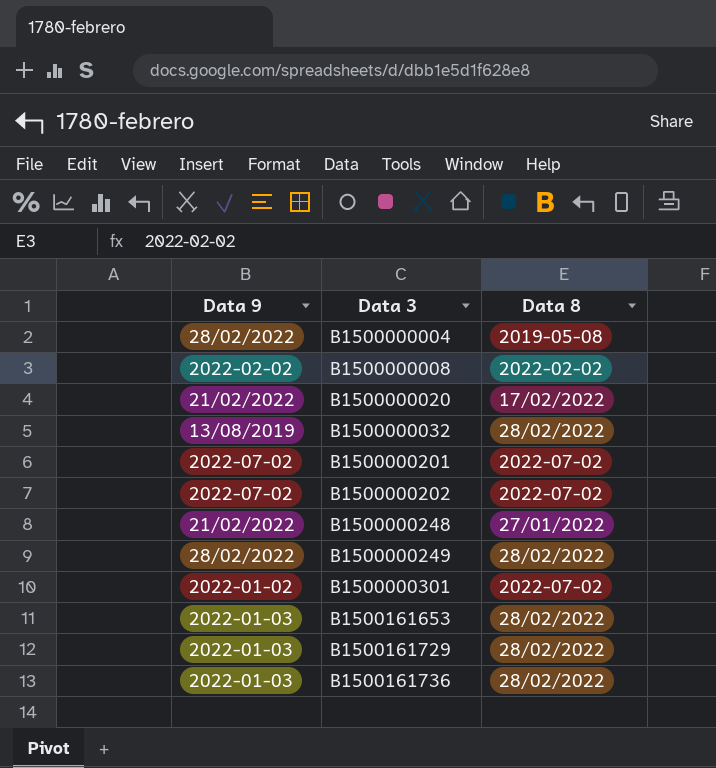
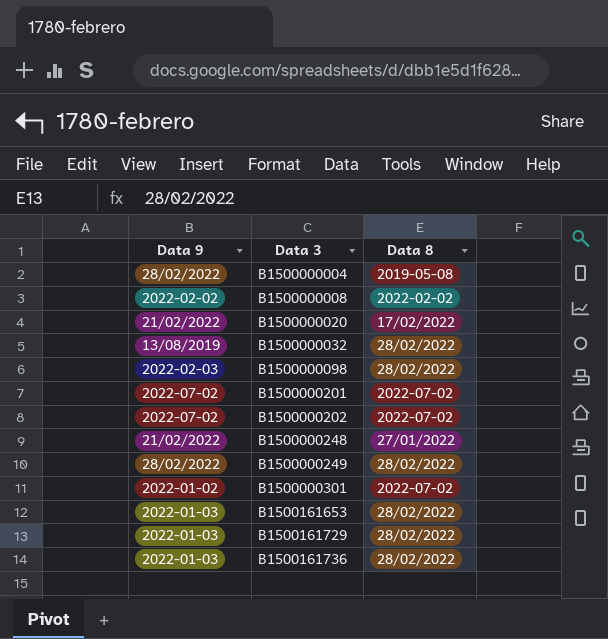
row B1500000098: none -> 2022-02-03 | 28/02/2022

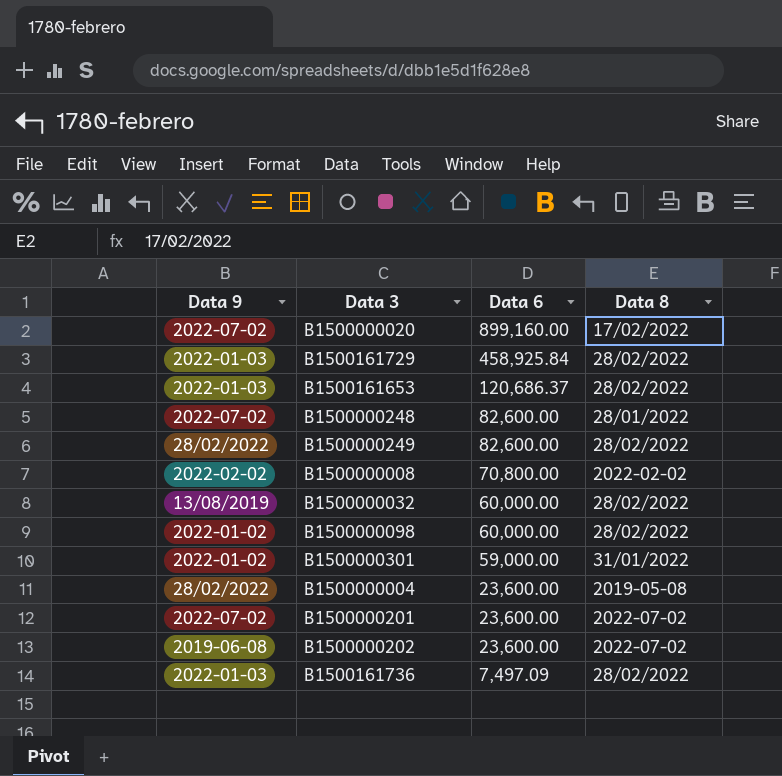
row order: Data 3 ascending -> Data 6 descending
column Data 6 | position: none -> 3
B1500000020 | Data 9: 21/02/2022 -> 2022-07-02
B1500000248 | Data 9: 21/02/2022 -> 2022-07-02
B1500000248 | Data 8: 27/01/2022 -> 28/01/2022
B1500000098 | Data 9: 2022-02-03 -> 2022-01-02
B1500000301 | Data 8: 2022-07-02 -> 31/01/2022
B1500000202 | Data 9: 2022-07-02 -> 2019-06-08

